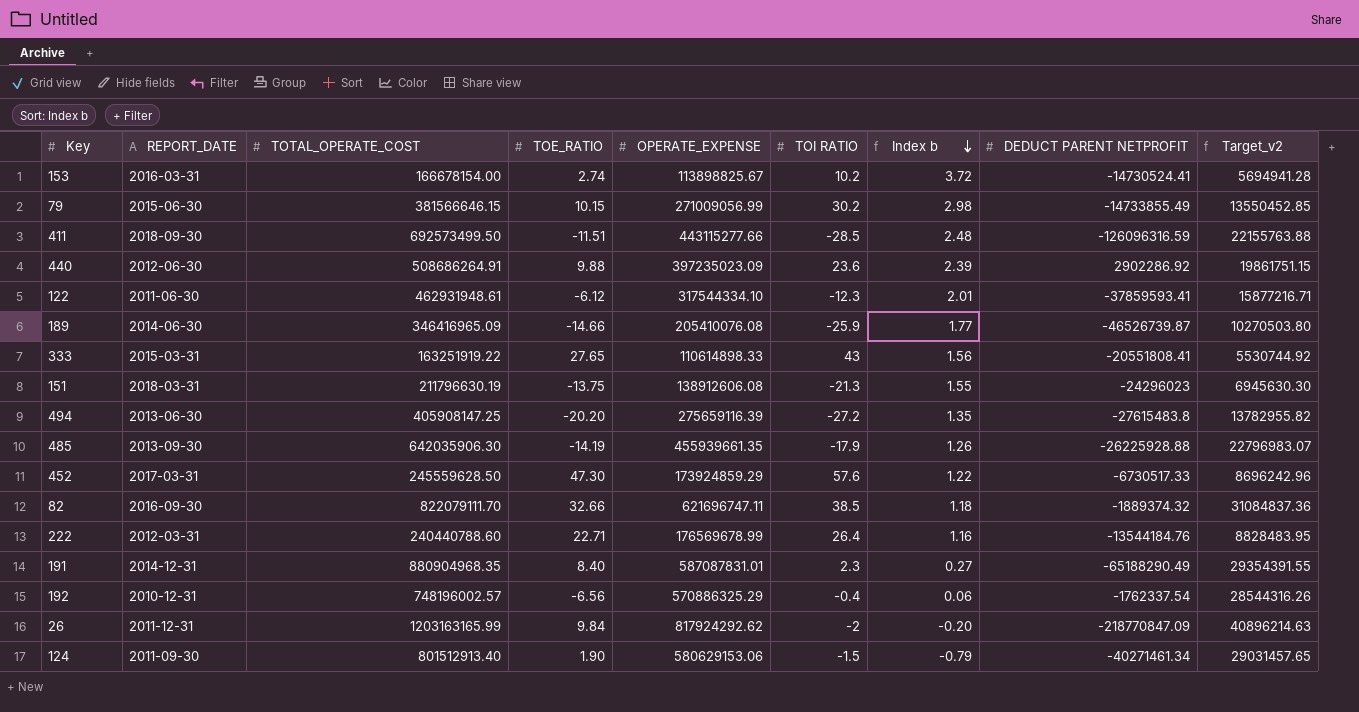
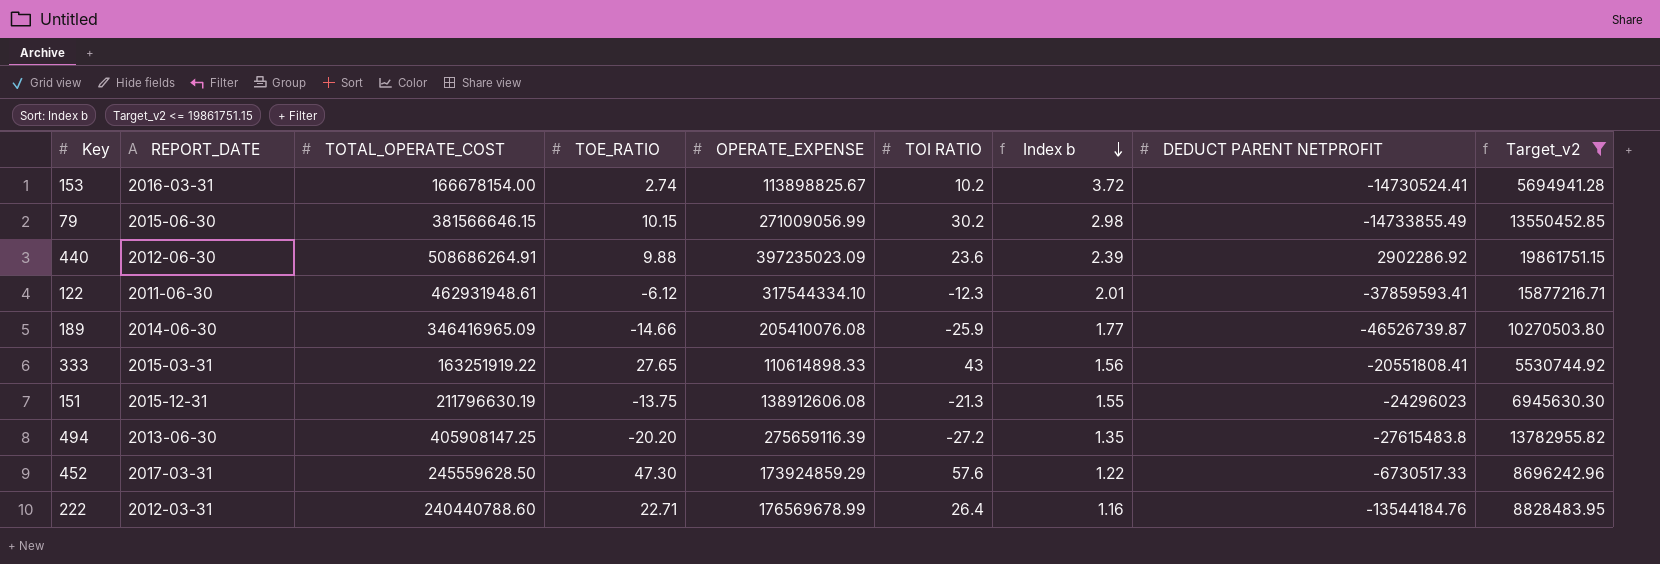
filter: none -> Target_v2 <= 19861751.15
151 | REPORT_DATE: 2018-03-31 -> 2015-12-31

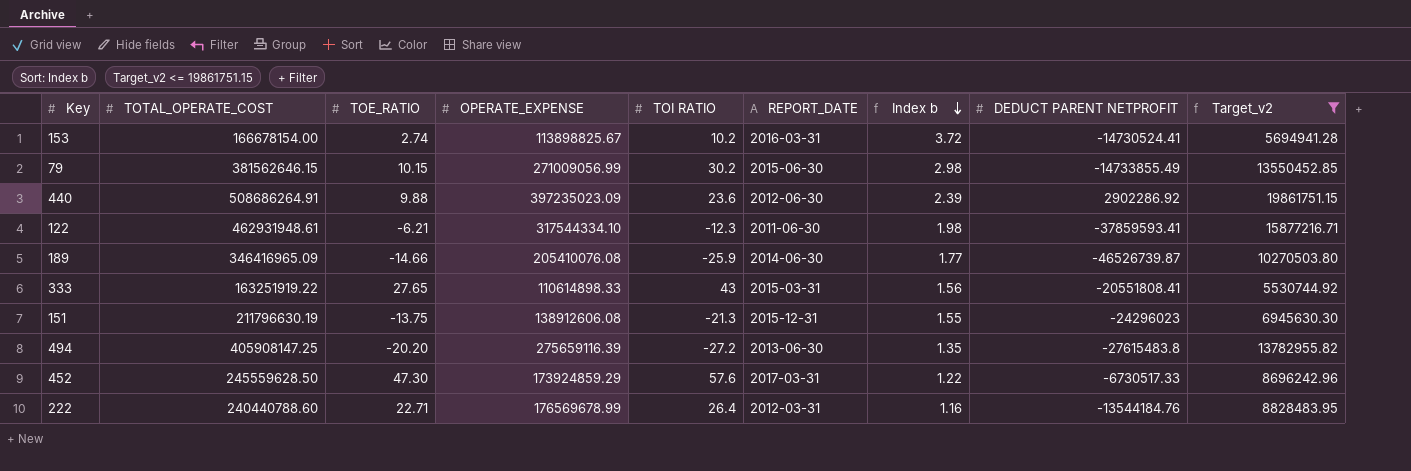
column REPORT_DATE | position: 2 -> 6
79 | TOTAL_OPERATE_COST: 381566646.15 -> 381562646.15
122 | TOE_RATIO: -6.12 -> -6.21
122 | Index b: 2.01 -> 1.98

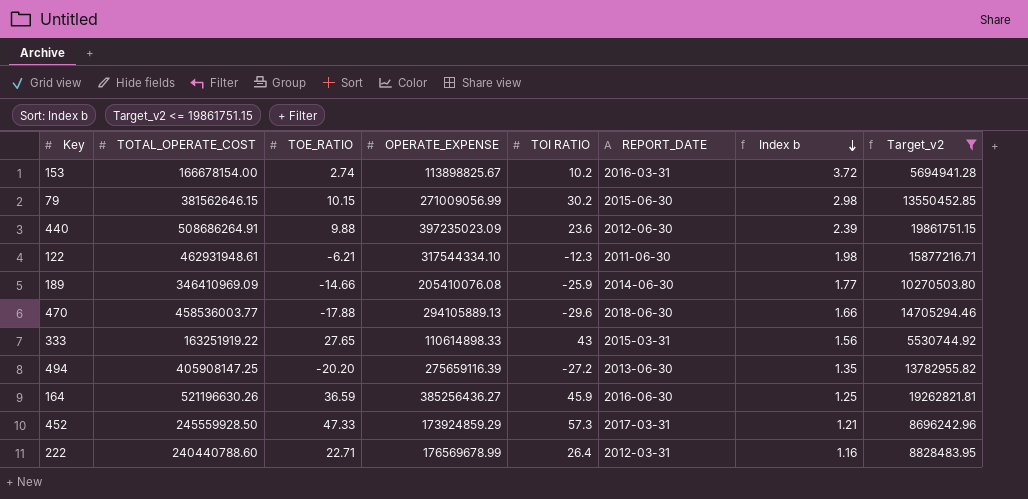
column DEDUCT PARENT NETPROFIT | position: 8 -> none
row 151: 211796630.19 | -13.75 | 138912606.08 | -21.3 | 2015-12-31 | 1.55 | -24296023 | 6945630.30 -> none
189 | TOTAL_OPERATE_COST: 346416965.09 -> 346410969.09
row 470: none -> 458536003.77 | -17.88 | 294105889.13 | -29.6 | 2018-06-30 | 1.66 | 14705294.46
row 164: none -> 521196630.26 | 36.59 | 385256436.27 | 45.9 | 2016-06-30 | 1.25 | 19262821.81
452 | TOTAL_OPERATE_COST: 245559628.50 -> 245559928.50
452 | TOE_RATIO: 47.30 -> 47.33
452 | TOI RATIO: 57.6 -> 57.3
452 | Index b: 1.22 -> 1.21

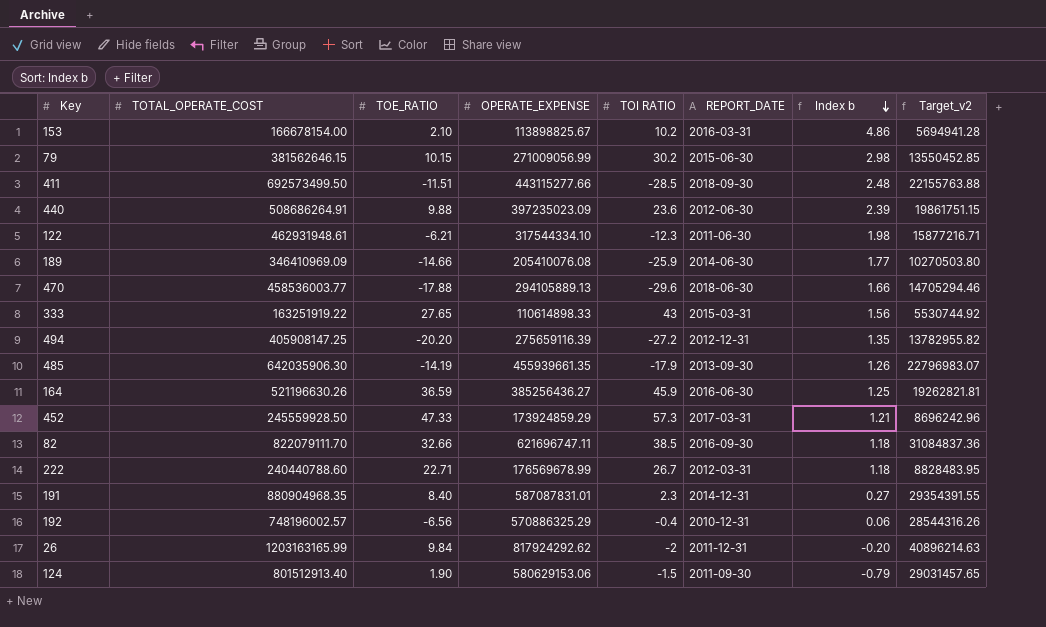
filter: Target_v2 <= 19861751.15 -> none
153 | TOE_RATIO: 2.74 -> 2.10
153 | Index b: 3.72 -> 4.86
494 | REPORT_DATE: 2013-06-30 -> 2012-12-31
222 | TOI RATIO: 26.4 -> 26.7
222 | Index b: 1.16 -> 1.18

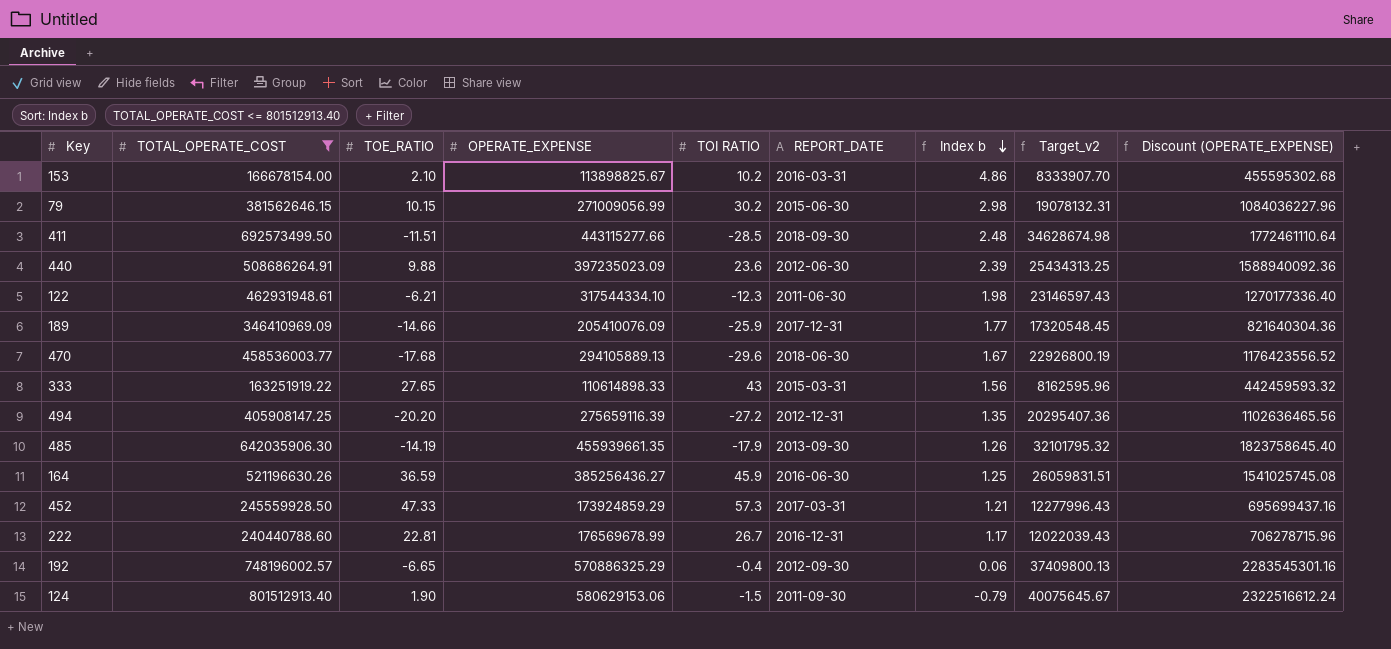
filter: none -> TOTAL_OPERATE_COST <= 801512913.40
column Target_v2 | formula: [OPERATE_EXPENSE] * 0.05 -> [TOTAL_OPERATE_COST] * 0.05
column Discount (OPERATE_EXPENSE) | formula: none -> [OPERATE_EXPENSE] * 4
189 | OPERATE_EXPENSE: 205410076.08 -> 205410076.09
189 | REPORT_DATE: 2014-06-30 -> 2017-12-31
470 | TOE_RATIO: -17.88 -> -17.68
470 | Index b: 1.66 -> 1.67
222 | TOE_RATIO: 22.71 -> 22.81
222 | REPORT_DATE: 2012-03-31 -> 2016-12-31
222 | Index b: 1.18 -> 1.17
192 | TOE_RATIO: -6.56 -> -6.65
192 | REPORT_DATE: 2010-12-31 -> 2012-09-30

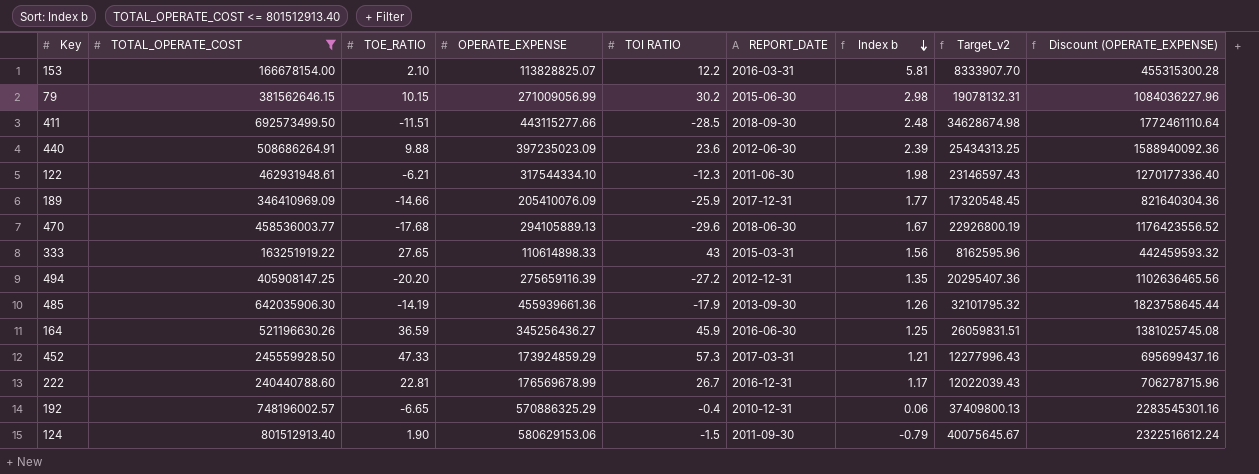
153 | OPERATE_EXPENSE: 113898825.67 -> 113828825.07
153 | TOI RATIO: 10.2 -> 12.2
153 | Index b: 4.86 -> 5.81
153 | Discount (OPERATE_EXPENSE): 455595302.68 -> 455315300.28
485 | OPERATE_EXPENSE: 455939661.35 -> 455939661.36
485 | Discount (OPERATE_EXPENSE): 1823758645.40 -> 1823758645.44
164 | OPERATE_EXPENSE: 385256436.27 -> 345256436.27
164 | Discount (OPERATE_EXPENSE): 1541025745.08 -> 1381025745.08
192 | REPORT_DATE: 2012-09-30 -> 2010-12-31

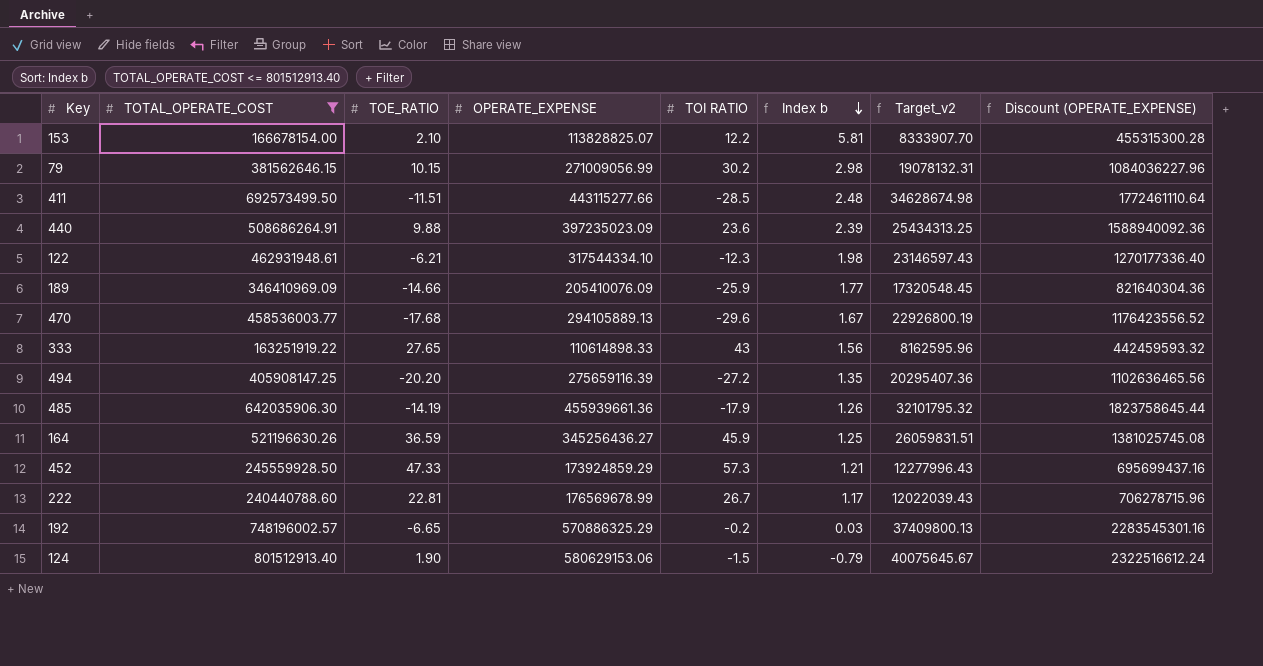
column REPORT_DATE | position: 6 -> none
192 | TOI RATIO: -0.4 -> -0.2
192 | Index b: 0.06 -> 0.03

